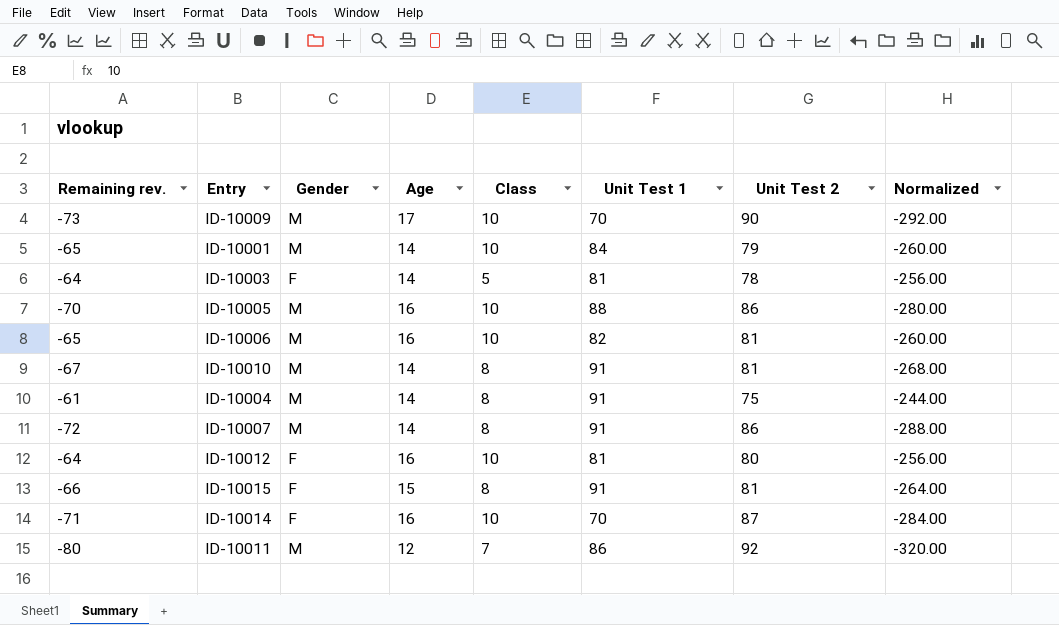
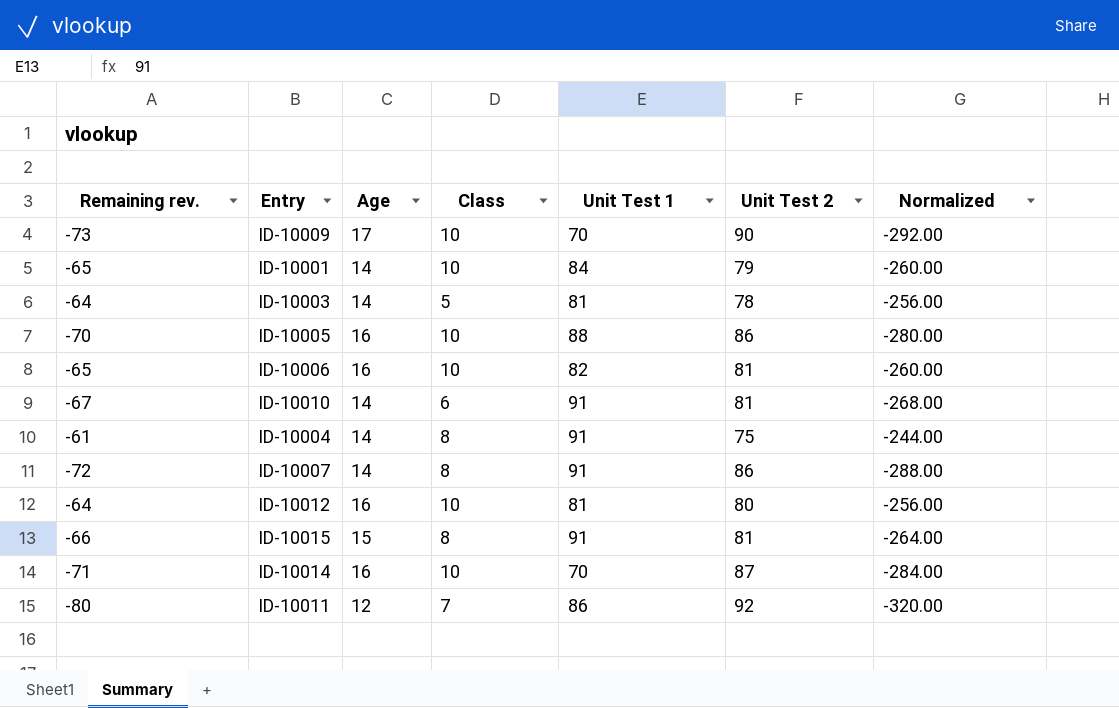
column Gender | position: 3 -> none
ID-10010 | Class: 8 -> 6

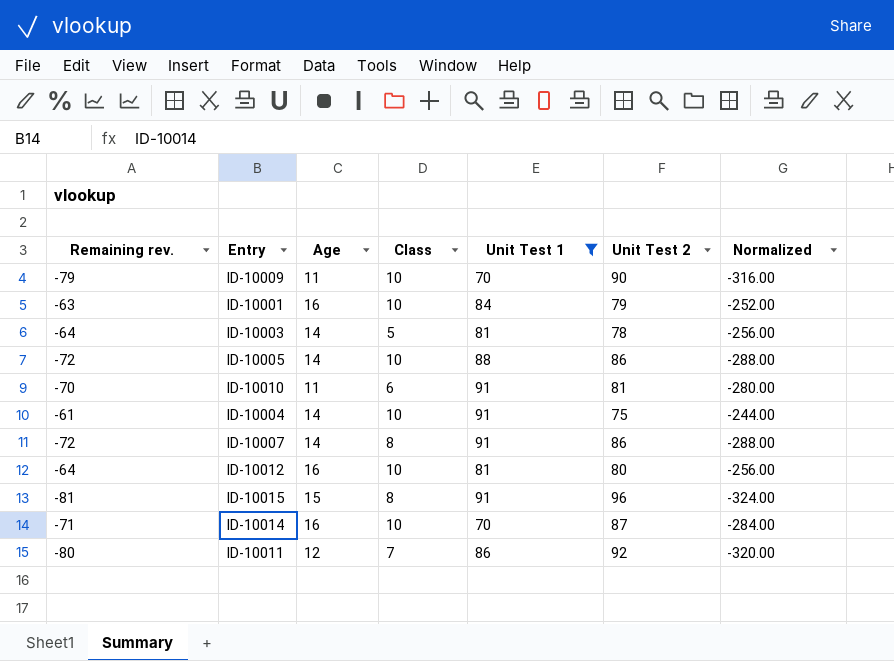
filter: none -> Unit Test 1 != 82
ID-10009 | Remaining rev.: -73 -> -79
ID-10009 | Age: 17 -> 11
ID-10009 | Normalized: -292.00 -> -316.00
ID-10001 | Remaining rev.: -65 -> -63
ID-10001 | Age: 14 -> 16
ID-10001 | Normalized: -260.00 -> -252.00
ID-10005 | Remaining rev.: -70 -> -72
ID-10005 | Age: 16 -> 14
ID-10005 | Normalized: -280.00 -> -288.00
ID-10010 | Remaining rev.: -67 -> -70
ID-10010 | Age: 14 -> 11
ID-10010 | Normalized: -268.00 -> -280.00
ID-10004 | Class: 8 -> 10
ID-10015 | Remaining rev.: -66 -> -81
ID-10015 | Unit Test 2: 81 -> 96
ID-10015 | Normalized: -264.00 -> -324.00

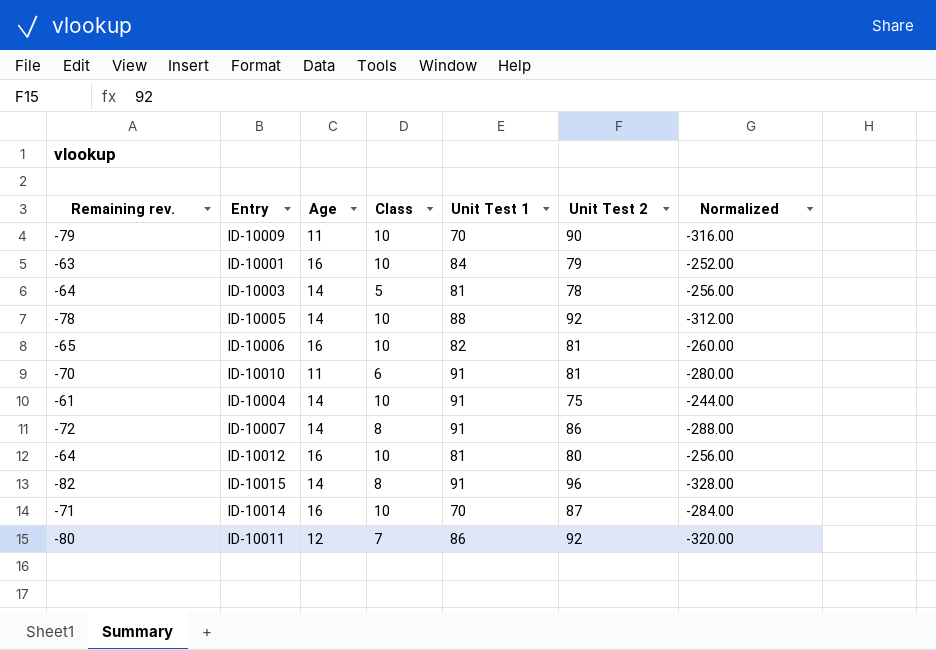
filter: Unit Test 1 != 82 -> none
ID-10005 | Remaining rev.: -72 -> -78
ID-10005 | Unit Test 2: 86 -> 92
ID-10005 | Normalized: -288.00 -> -312.00
ID-10015 | Remaining rev.: -81 -> -82
ID-10015 | Age: 15 -> 14
ID-10015 | Normalized: -324.00 -> -328.00

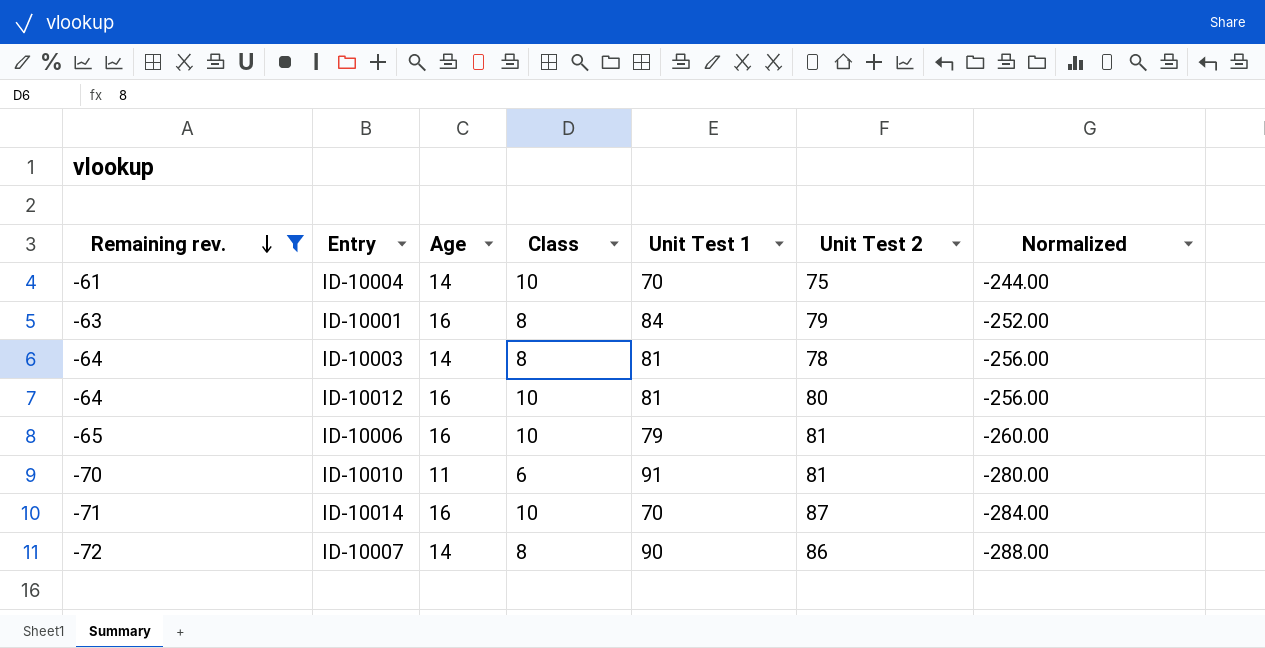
filter: none -> Remaining rev. >= -72
row order: none -> Remaining rev. descending
ID-10004 | Unit Test 1: 91 -> 70
ID-10001 | Class: 10 -> 8
ID-10003 | Class: 5 -> 8
ID-10006 | Unit Test 1: 82 -> 79
ID-10007 | Unit Test 1: 91 -> 90

